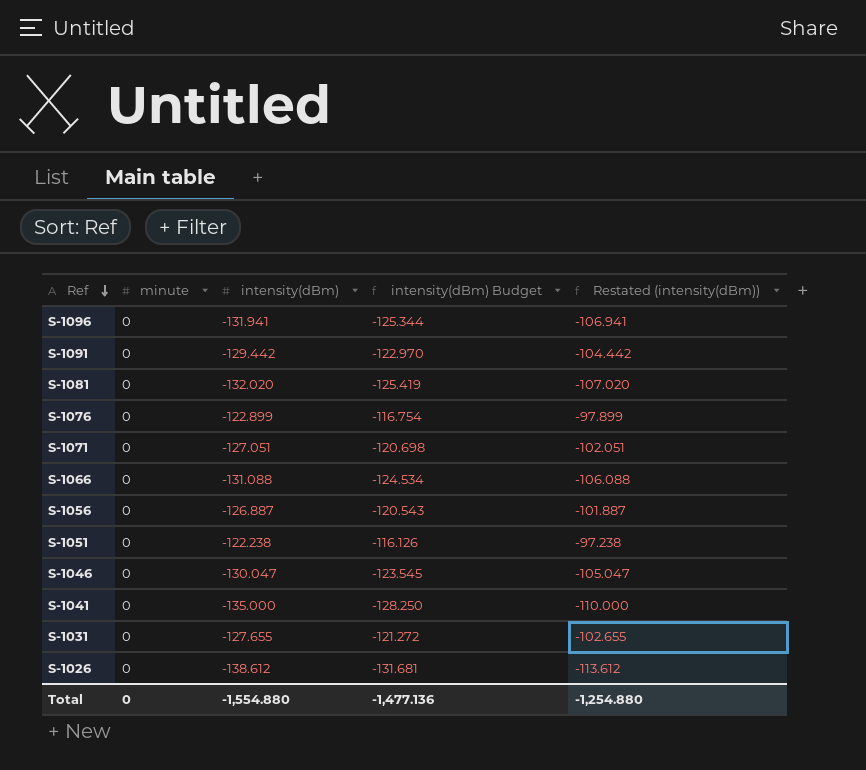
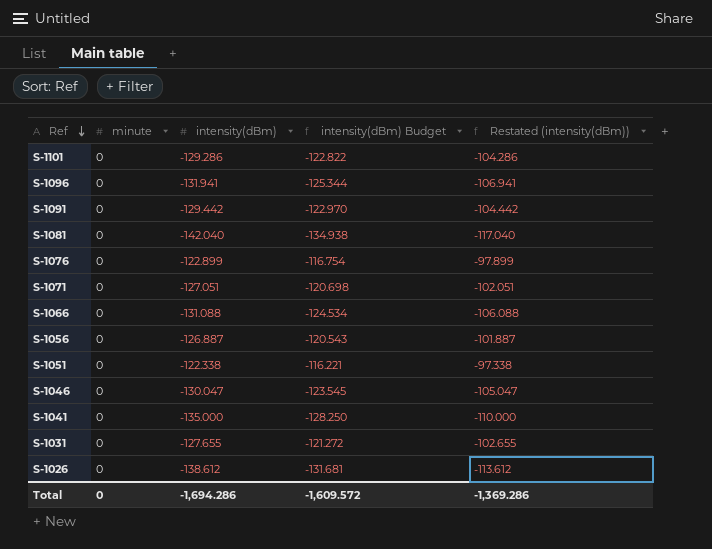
row S-1101: none -> 0 | -129.286 | -122.822 | -104.286
S-1081 | intensity(dBm): -132.020 -> -142.040
S-1081 | intensity(dBm) Budget: -125.419 -> -134.938
S-1081 | Restated (intensity(dBm)): -107.020 -> -117.040
S-1051 | intensity(dBm): -122.238 -> -122.338
S-1051 | intensity(dBm) Budget: -116.126 -> -116.221
S-1051 | Restated (intensity(dBm)): -97.238 -> -97.338
Total | intensity(dBm): -1,554.880 -> -1,694.286
Total | intensity(dBm) Budget: -1,477.136 -> -1,609.572
Total | Restated (intensity(dBm)): -1,254.880 -> -1,369.286

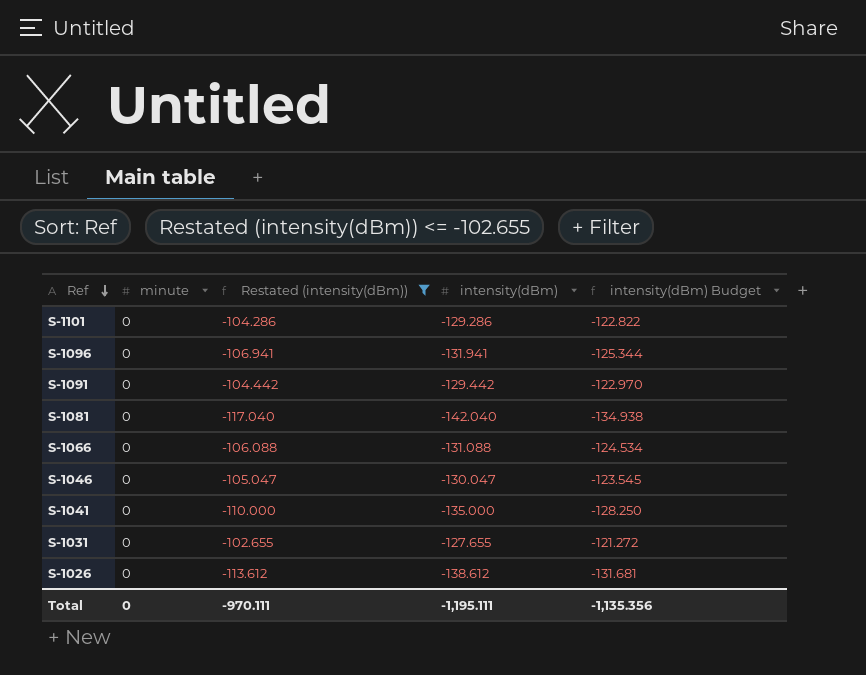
filter: none -> Restated (intensity(dBm)) <= -102.655
column Restated (intensity(dBm)) | position: 5 -> 3
Total | Restated (intensity(dBm)): -1,369.286 -> -970.111
Total | intensity(dBm): -1,694.286 -> -1,195.111
Total | intensity(dBm) Budget: -1,609.572 -> -1,135.356

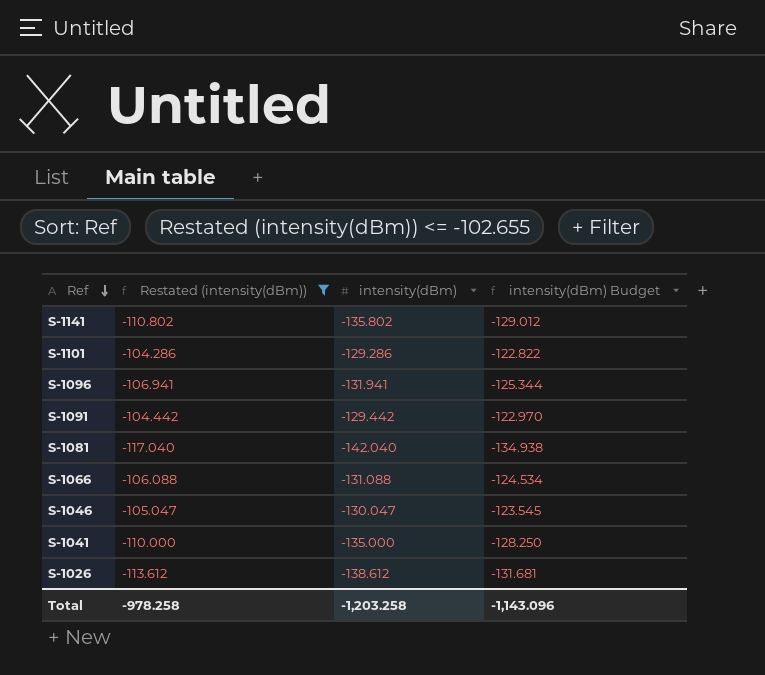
column minute | position: 2 -> none
row S-1031: 0 | -102.655 | -127.655 | -121.272 -> none
row S-1141: none -> -110.802 | -135.802 | -129.012
Total | Restated (intensity(dBm)): -970.111 -> -978.258
Total | intensity(dBm): -1,195.111 -> -1,203.258
Total | intensity(dBm) Budget: -1,135.356 -> -1,143.096

